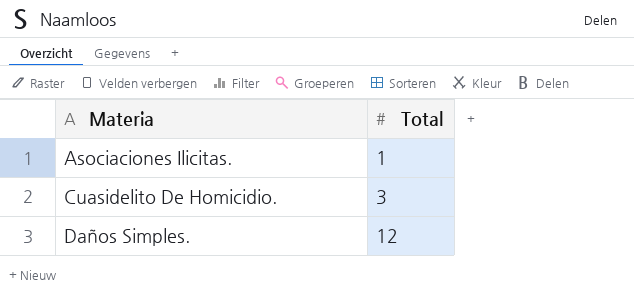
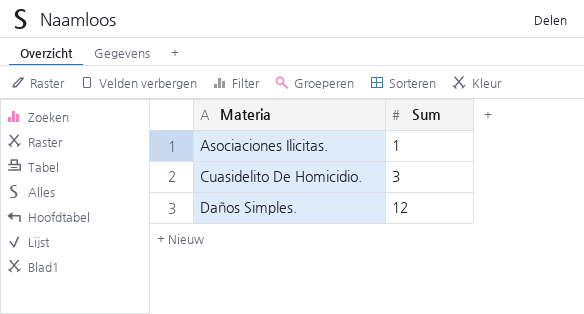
column name: Total -> Sum

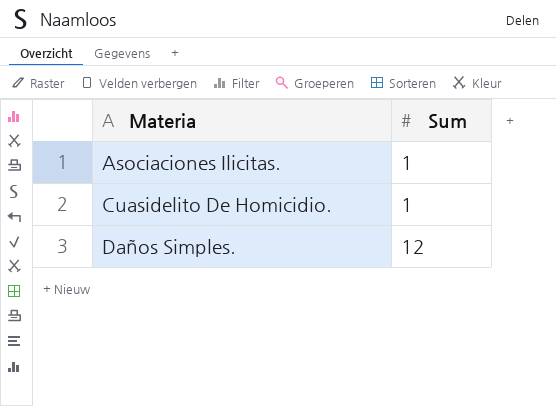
Cuasidelito De Homicidio. | Sum: 3 -> 1

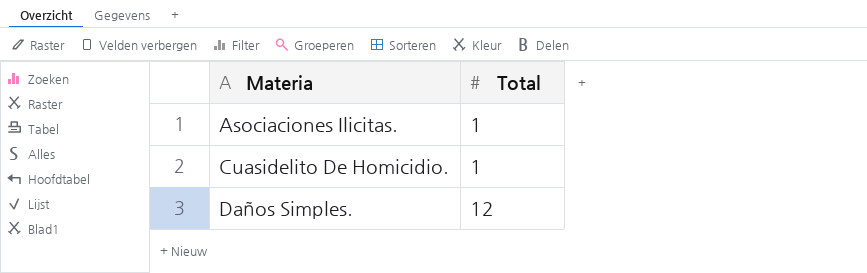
column name: Sum -> Total

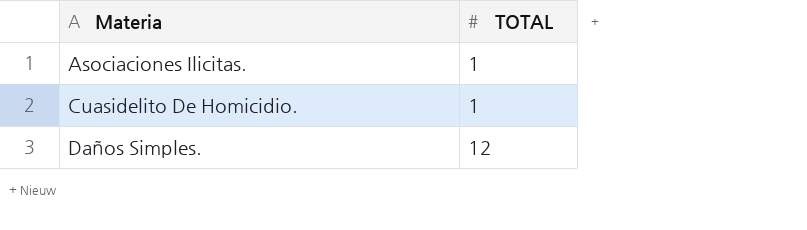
column name: Total -> TOTAL

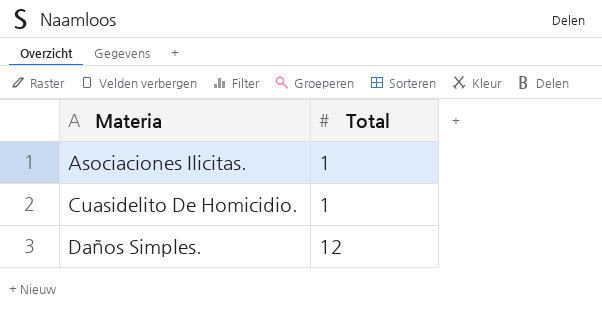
column name: TOTAL -> Total

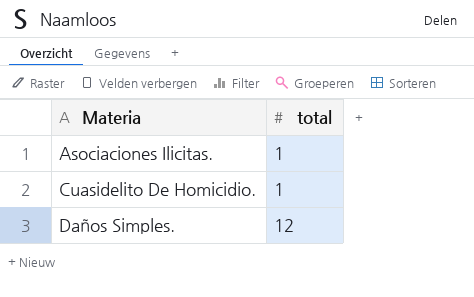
column name: Total -> total

